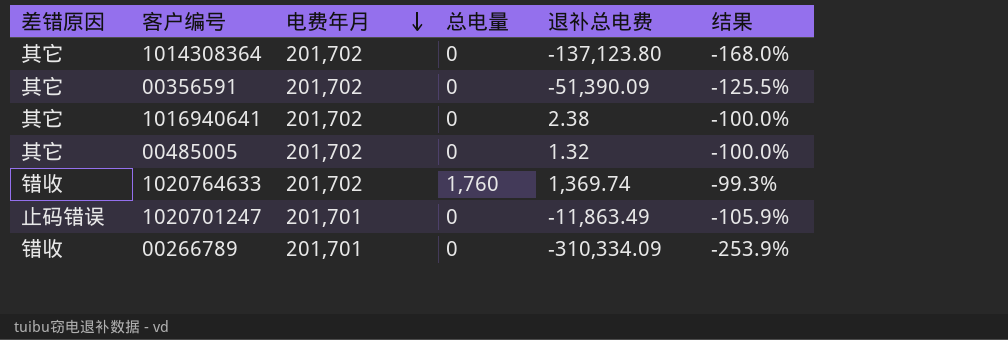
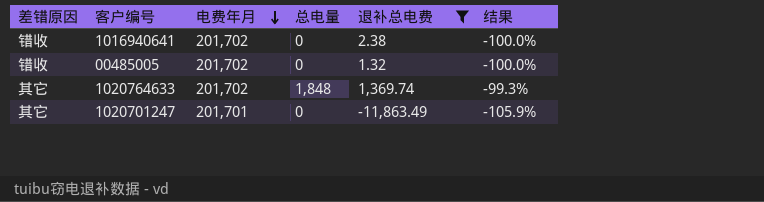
filter: none -> 退补总电费 >= -11,863.49
1016940641 | 差错原因: 其它 -> 错收
00485005 | 差错原因: 其它 -> 错收
1020764633 | 差错原因: 错收 -> 其它
1020764633 | 总电量: 1,760 -> 1,848
1020701247 | 差错原因: 止码错误 -> 其它

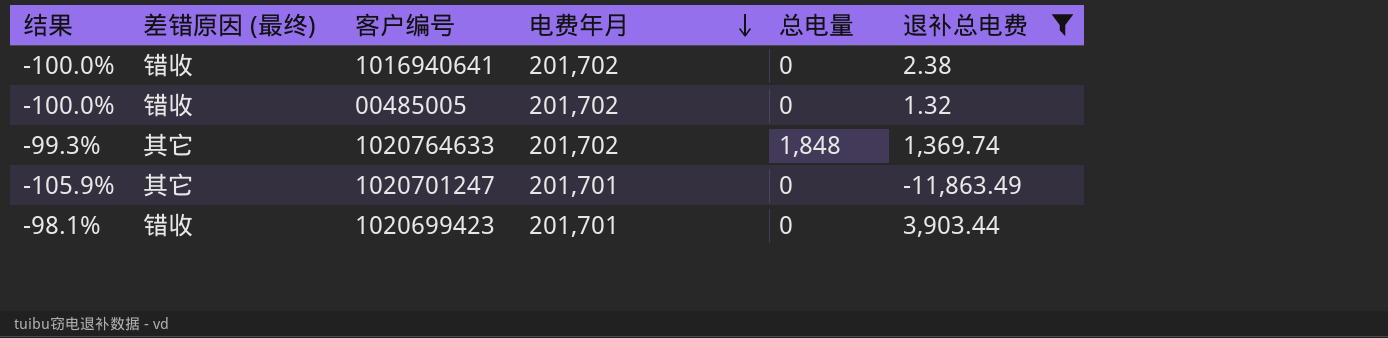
column 结果 | position: 6 -> 1
column name: 差错原因 -> 差错原因 (最终)
row 1020699423: none -> -98.1% | 错收 | 201,701 | 0 | 3,903.44

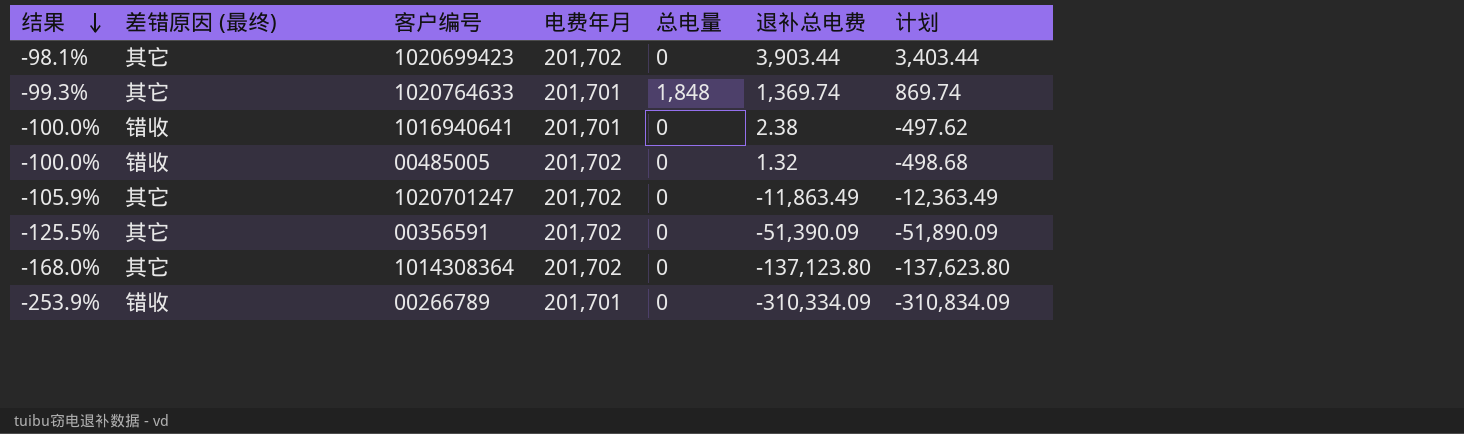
filter: 退补总电费 >= -11,863.49 -> none
row order: 电费年月 descending -> 结果 descending
column 计划 | formula: none -> [退补总电费] - 500
1020699423 | 差错原因 (最终): 错收 -> 其它
1020699423 | 电费年月: 201,701 -> 201,702
1020764633 | 电费年月: 201,702 -> 201,701
1016940641 | 电费年月: 201,702 -> 201,701
1020701247 | 电费年月: 201,701 -> 201,702

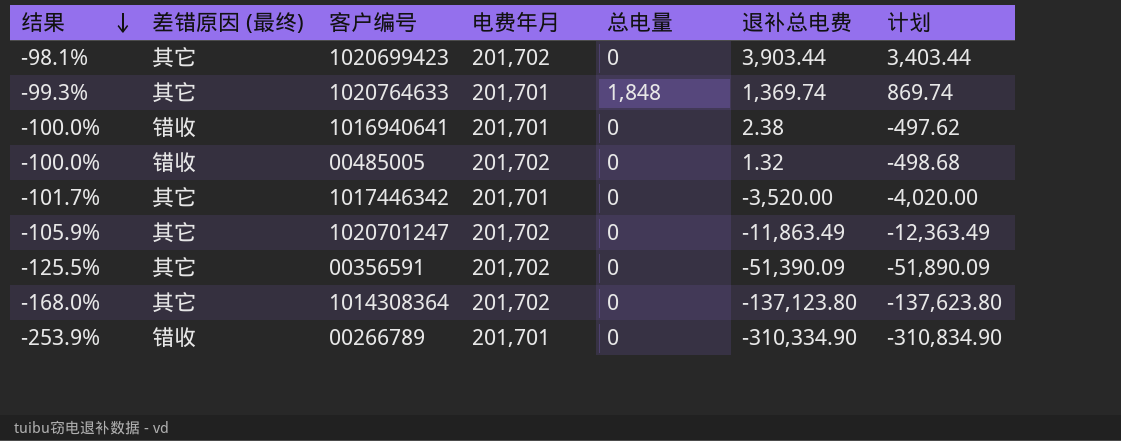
row 1017446342: none -> -101.7% | 其它 | 201,701 | 0 | -3,520.00 | -4,020.00
00266789 | 退补总电费: -310,334.09 -> -310,334.90
00266789 | 计划: -310,834.09 -> -310,834.90

